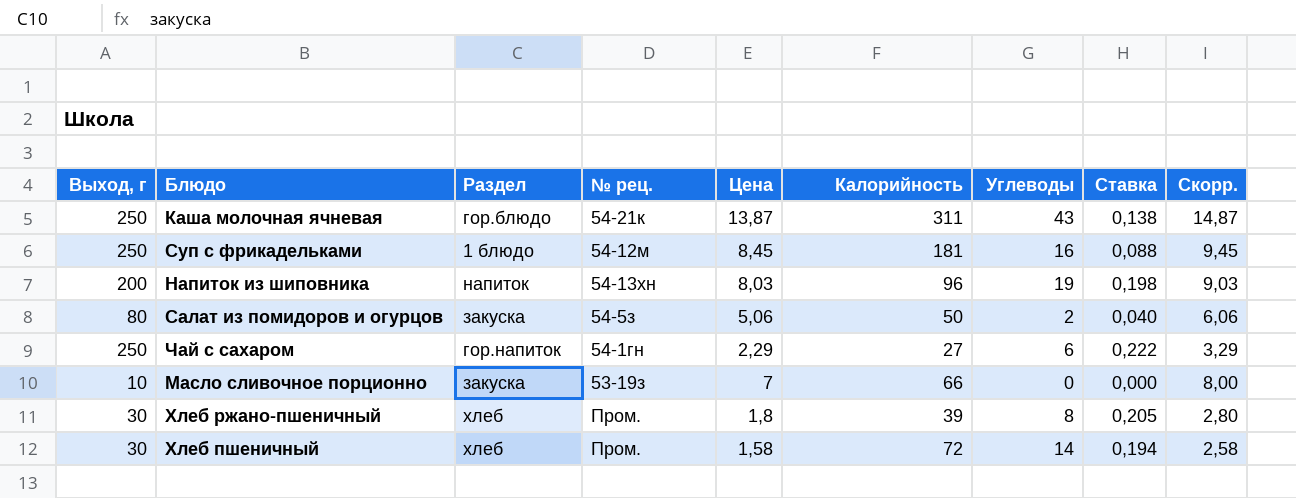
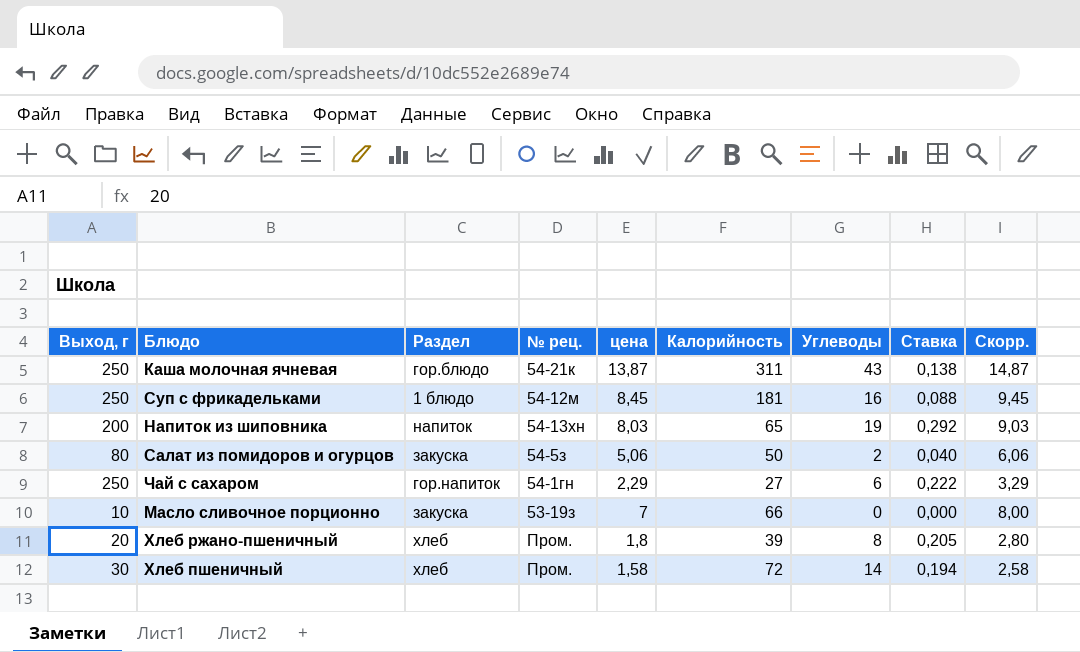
column name: Цена -> цена
Напиток из шиповника | Калорийность: 96 -> 65
Напиток из шиповника | Ставка: 0,198 -> 0,292
Хлеб ржано-пшеничный | Выход, г: 30 -> 20

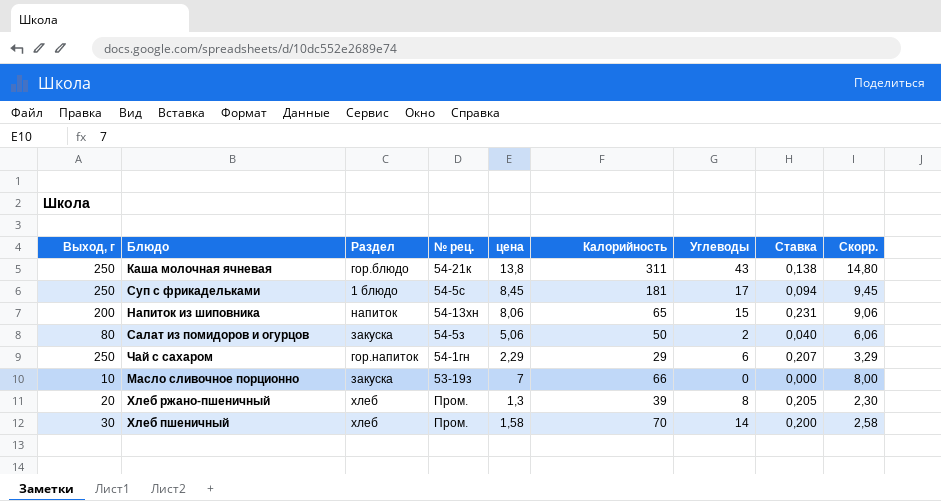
Каша молочная ячневая | цена: 13,87 -> 13,8
Каша молочная ячневая | Скорр.: 14,87 -> 14,80
Суп с фрикадельками | № рец.: 54-12м -> 54-5с
Суп с фрикадельками | Углеводы: 16 -> 17
Суп с фрикадельками | Ставка: 0,088 -> 0,094
Напиток из шиповника | цена: 8,03 -> 8,06
Напиток из шиповника | Углеводы: 19 -> 15
Напиток из шиповника | Ставка: 0,292 -> 0,231
Напиток из шиповника | Скорр.: 9,03 -> 9,06
Чай с сахаром | Калорийность: 27 -> 29
Чай с сахаром | Ставка: 0,222 -> 0,207
Хлеб ржано-пшеничный | цена: 1,8 -> 1,3
Хлеб ржано-пшеничный | Скорр.: 2,80 -> 2,30
Хлеб пшеничный | Калорийность: 72 -> 70
Хлеб пшеничный | Ставка: 0,194 -> 0,200

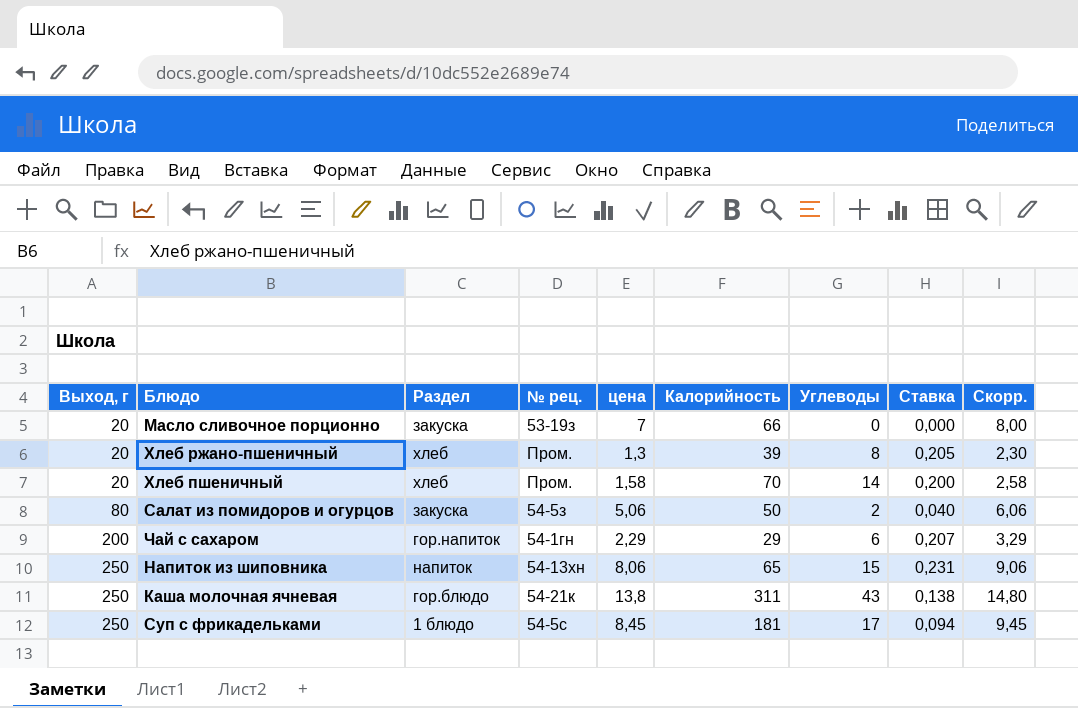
row order: none -> Выход, г ascending
Масло сливочное порционно | Выход, г: 10 -> 20
Хлеб пшеничный | Выход, г: 30 -> 20
Чай с сахаром | Выход, г: 250 -> 200
Напиток из шиповника | Выход, г: 200 -> 250

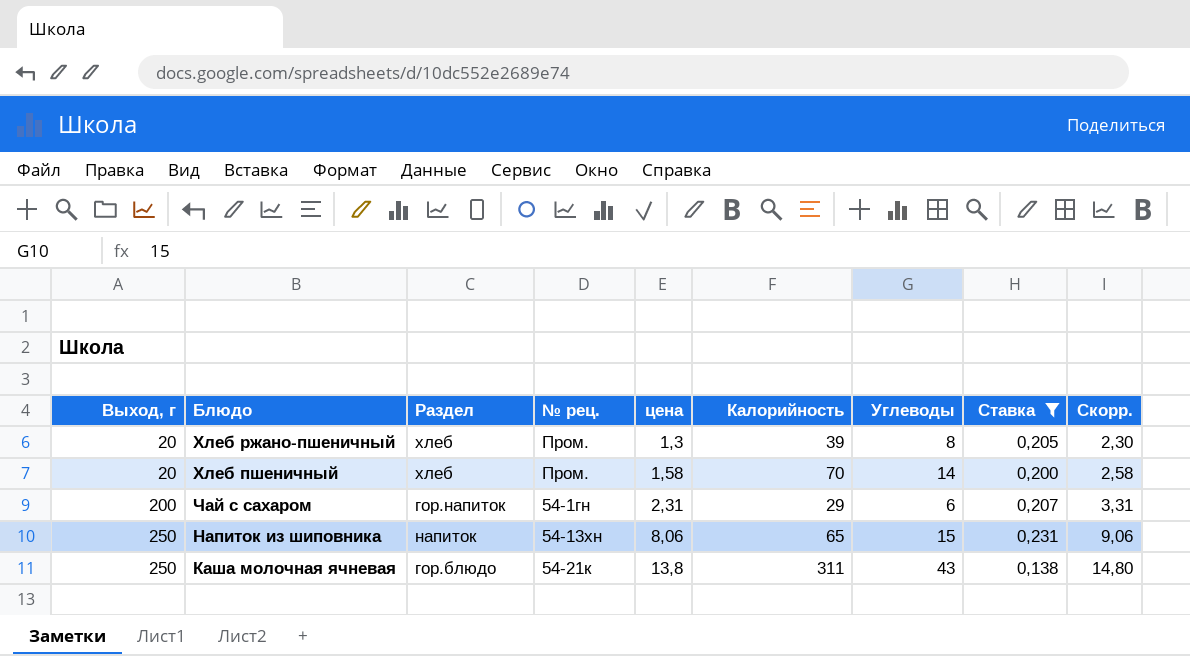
filter: none -> Ставка >= 0,138
Чай с сахаром | цена: 2,29 -> 2,31
Чай с сахаром | Скорр.: 3,29 -> 3,31

